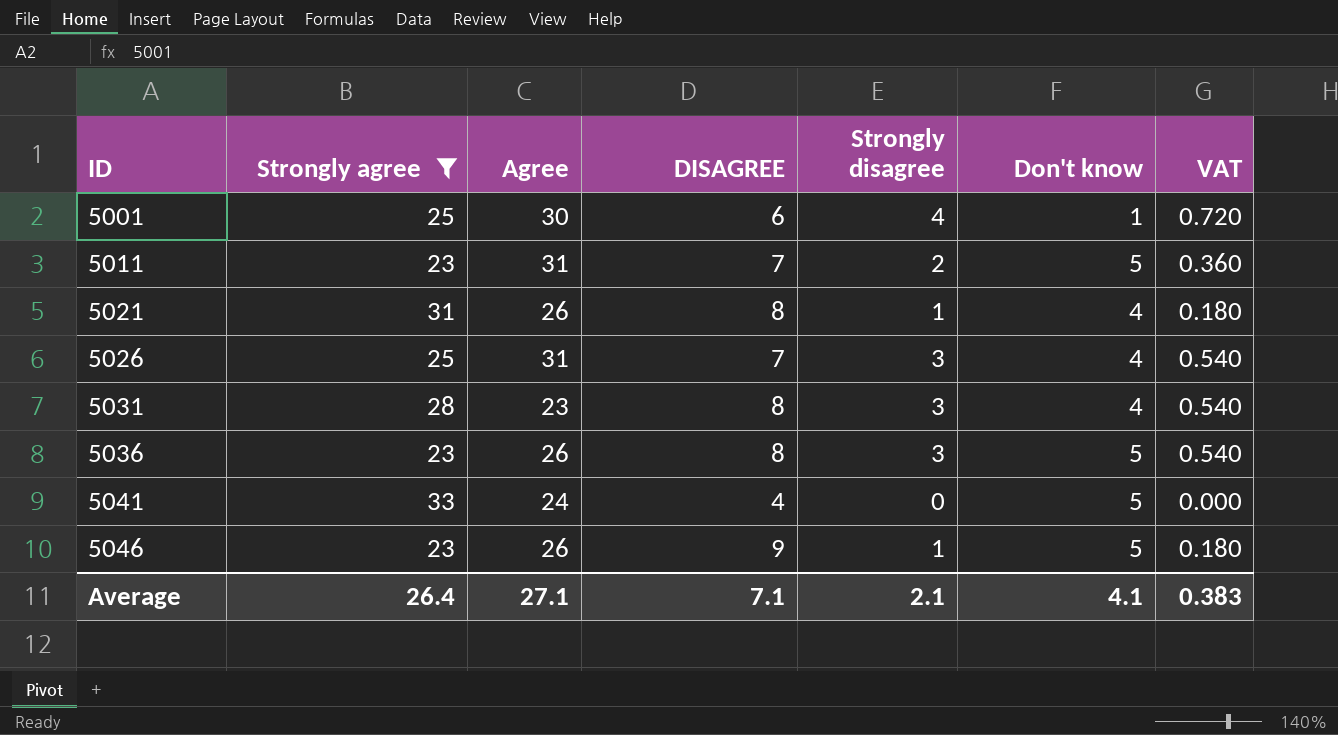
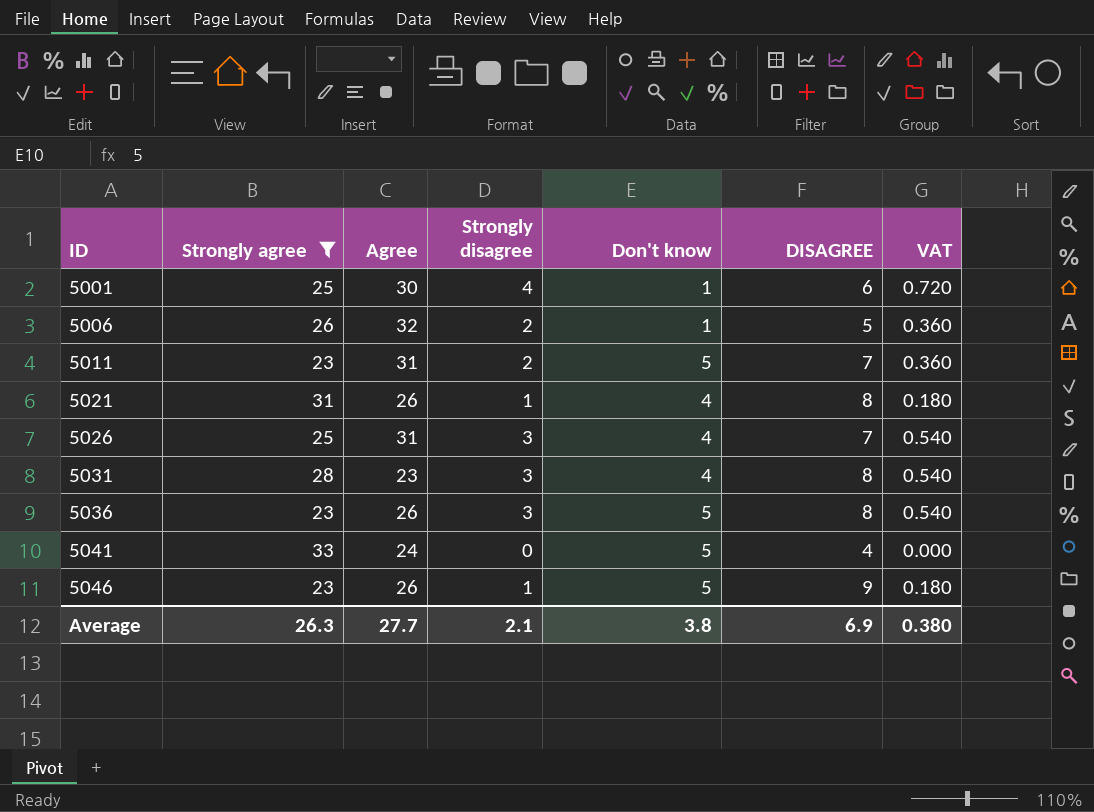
column DISAGREE | position: 4 -> 6
row 5006: none -> 26 | 32 | 2 | 1 | 5 | 0.360
Average | Strongly agree: 26.4 -> 26.3
Average | Agree: 27.1 -> 27.7
Average | Don't know: 4.1 -> 3.8
Average | DISAGREE: 7.1 -> 6.9
Average | VAT: 0.383 -> 0.380

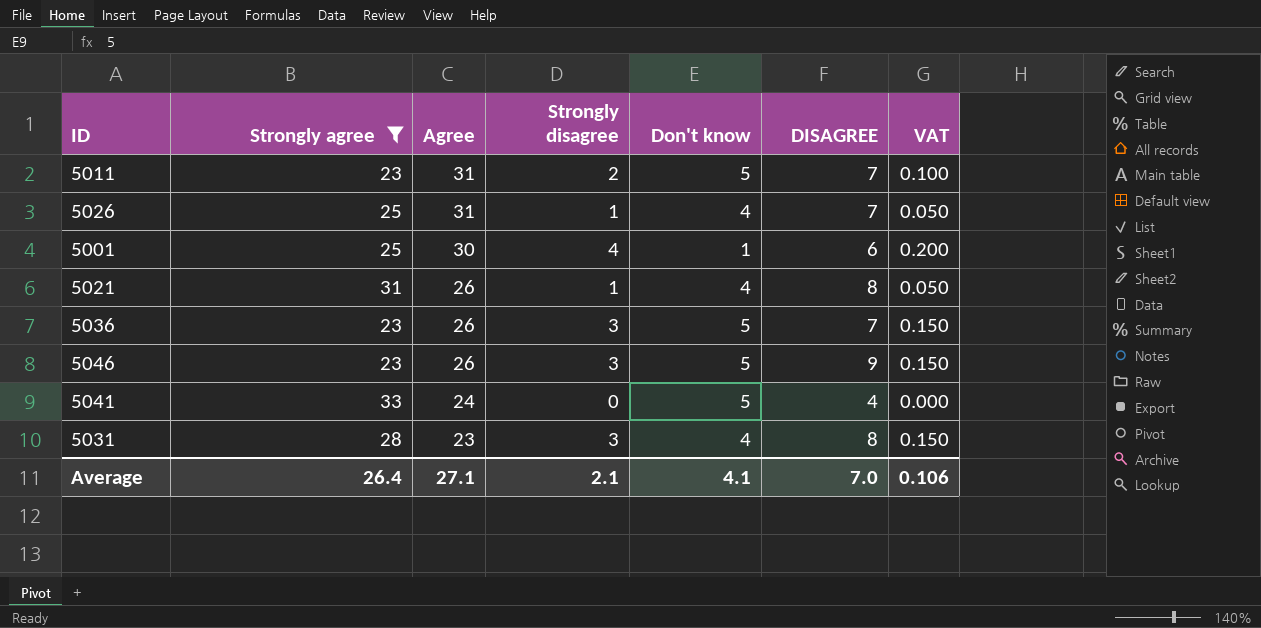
row order: ID ascending -> Agree descending
column VAT | formula: [Strongly disagree] * 0.18 -> [Strongly disagree] * 0.05
row 5006: 26 | 32 | 2 | 1 | 5 | 0.360 -> none
5026 | Strongly disagree: 3 -> 1
5036 | DISAGREE: 8 -> 7
5046 | Strongly disagree: 1 -> 3
Average | Strongly agree: 26.3 -> 26.4
Average | Agree: 27.7 -> 27.1
Average | Don't know: 3.8 -> 4.1
Average | DISAGREE: 6.9 -> 7.0
Average | VAT: 0.380 -> 0.106

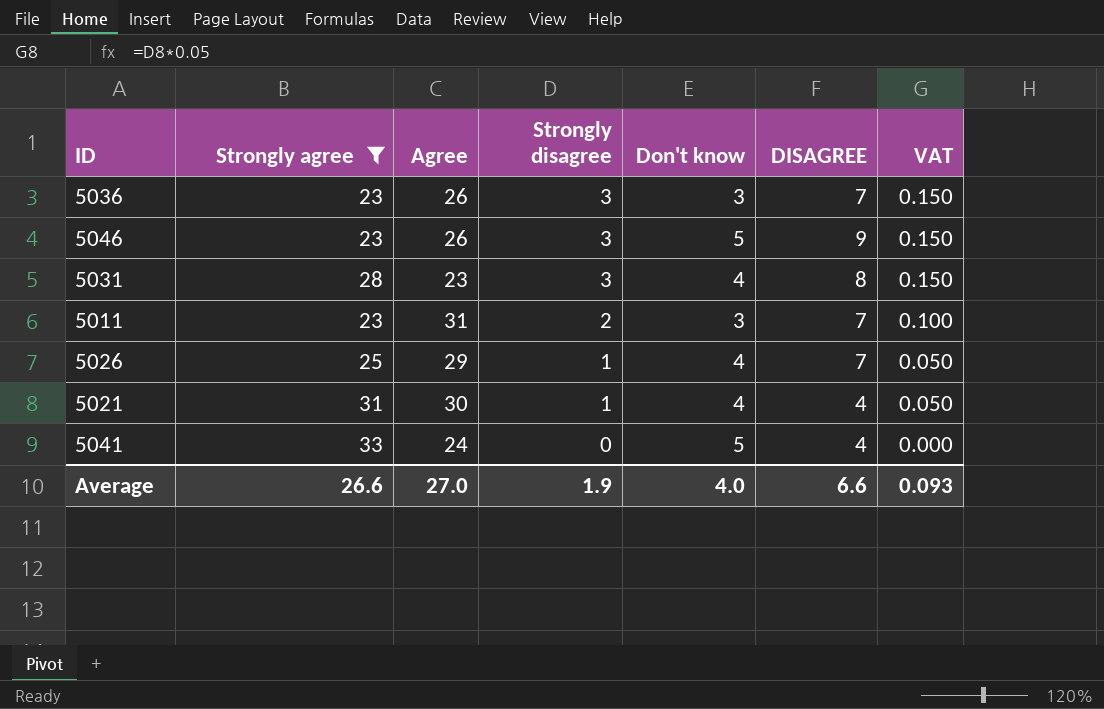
row order: Agree descending -> Strongly disagree descending
row 5001: 25 | 30 | 4 | 1 | 6 | 0.200 -> none
5036 | Don't know: 5 -> 3
5011 | Don't know: 5 -> 3
5026 | Agree: 31 -> 29
5021 | Agree: 26 -> 30
5021 | DISAGREE: 8 -> 4
Average | Strongly agree: 26.4 -> 26.6
Average | Agree: 27.1 -> 27.0
Average | Strongly disagree: 2.1 -> 1.9
Average | Don't know: 4.1 -> 4.0
Average | DISAGREE: 7.0 -> 6.6
Average | VAT: 0.106 -> 0.093

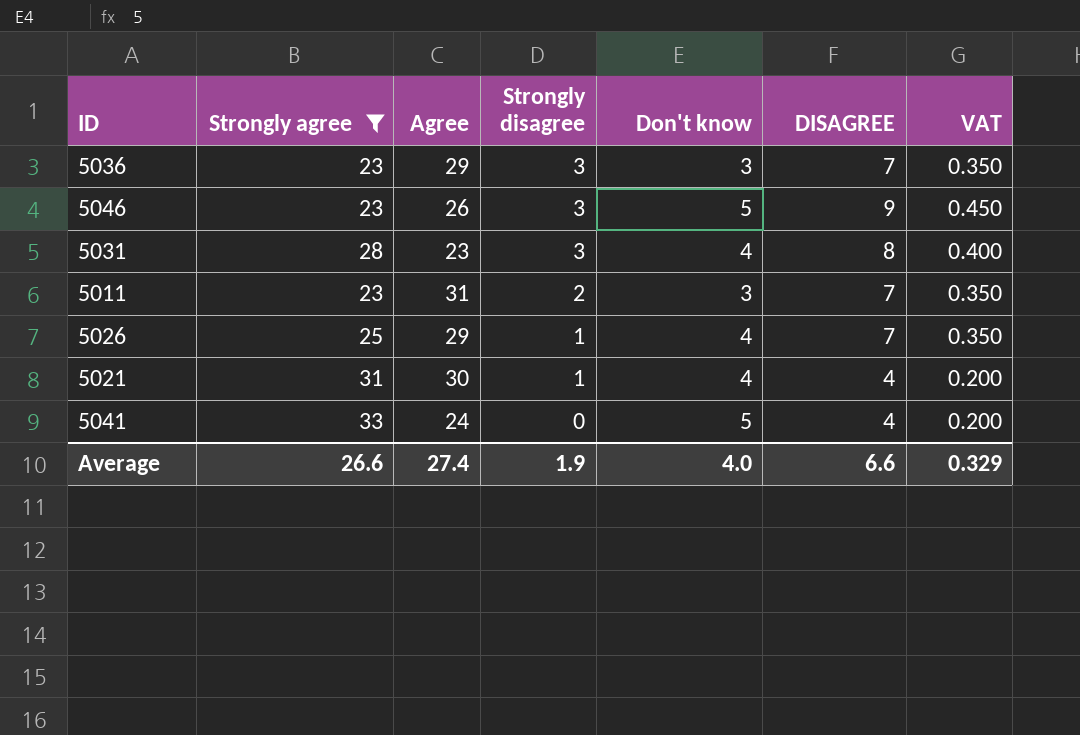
column VAT | formula: [Strongly disagree] * 0.05 -> [DISAGREE] * 0.05
5036 | Agree: 26 -> 29
Average | Agree: 27.0 -> 27.4
Average | VAT: 0.093 -> 0.329

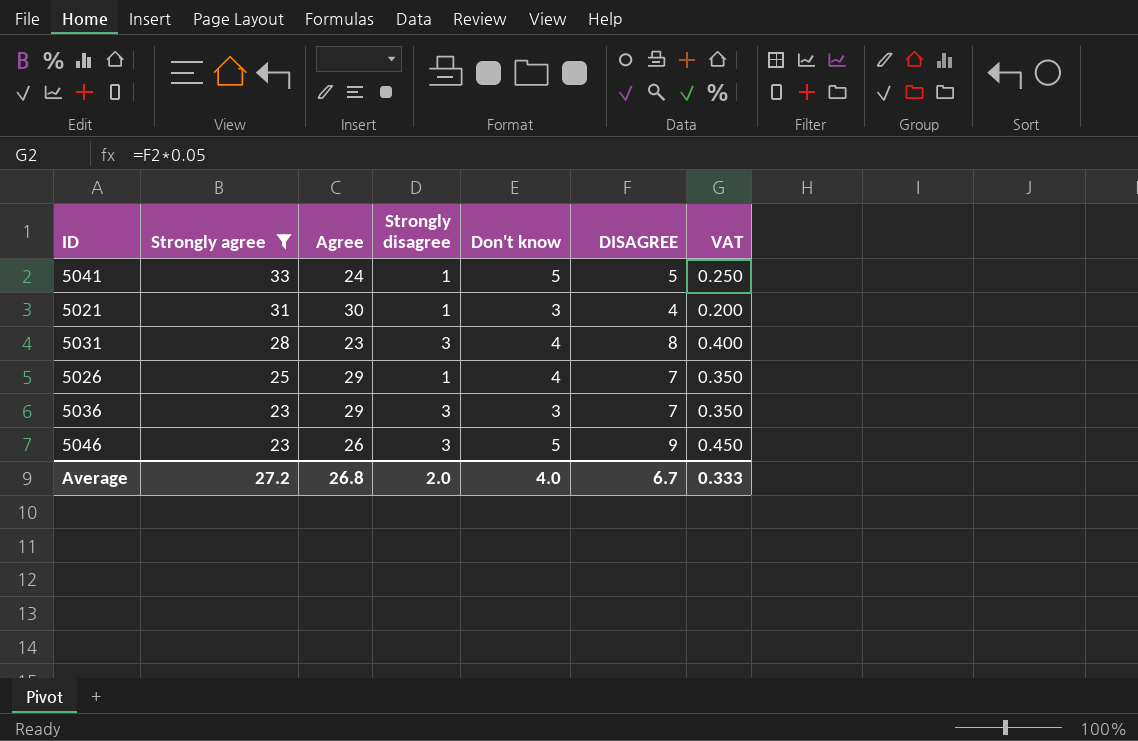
row order: Strongly disagree descending -> Strongly agree descending
row 5011: 23 | 31 | 2 | 3 | 7 | 0.350 -> none
5041 | Strongly disagree: 0 -> 1
5041 | DISAGREE: 4 -> 5
5041 | VAT: 0.200 -> 0.250
5021 | Don't know: 4 -> 3
Average | Strongly agree: 26.6 -> 27.2
Average | Agree: 27.4 -> 26.8
Average | Strongly disagree: 1.9 -> 2.0
Average | DISAGREE: 6.6 -> 6.7
Average | VAT: 0.329 -> 0.333

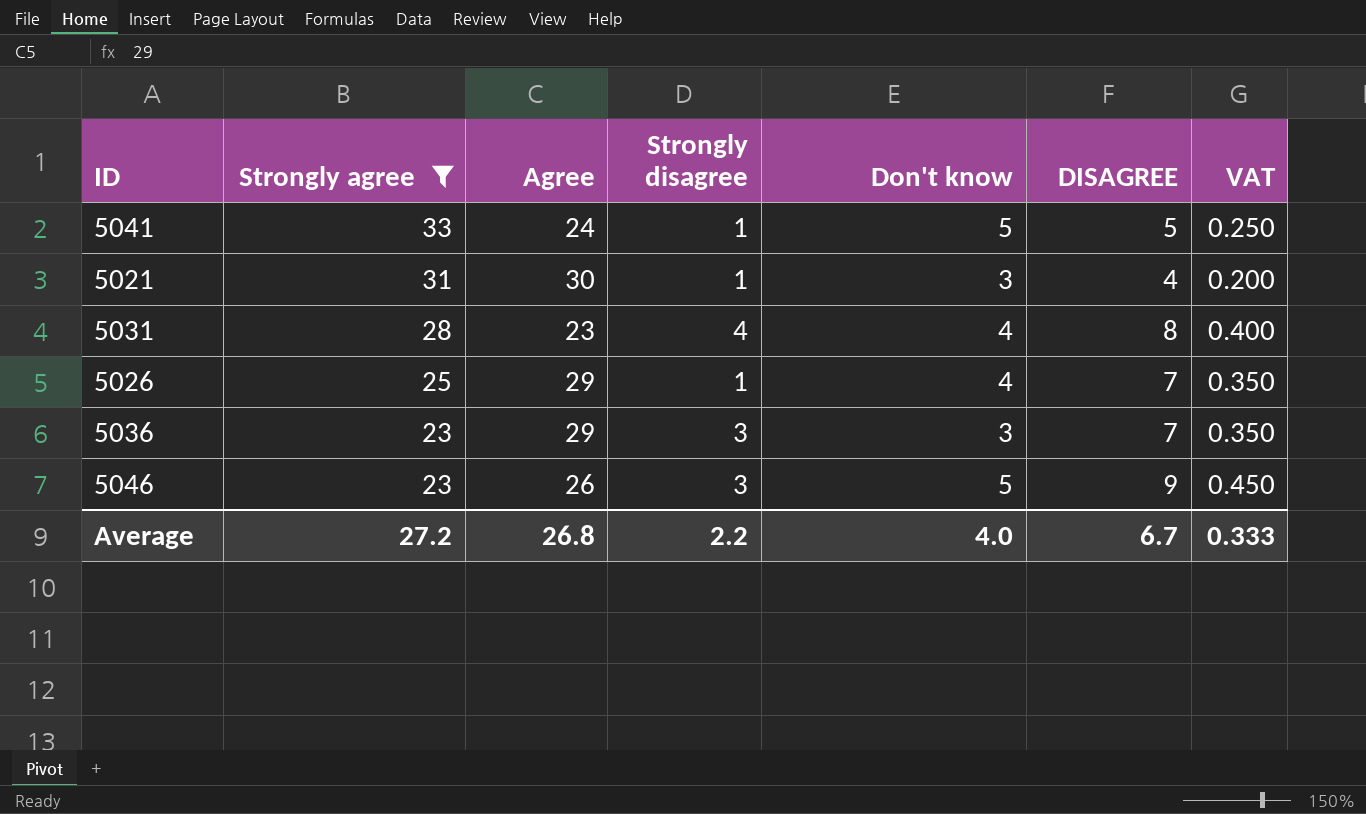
5031 | Strongly disagree: 3 -> 4
Average | Strongly disagree: 2.0 -> 2.2

